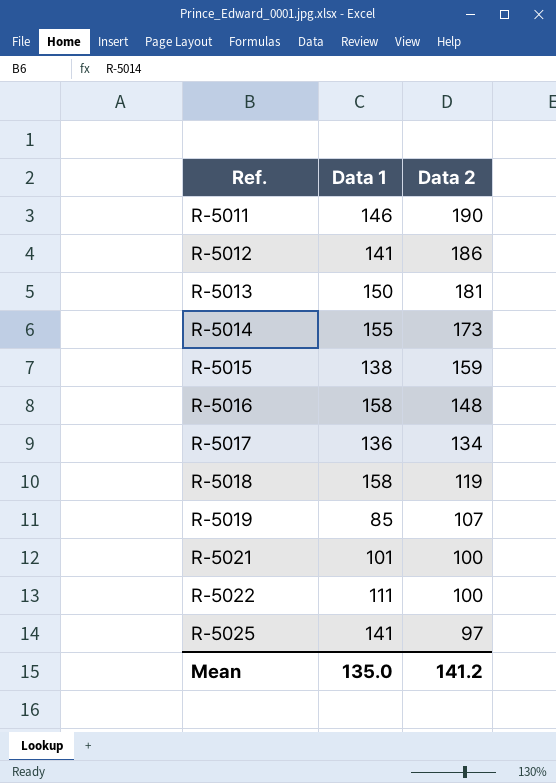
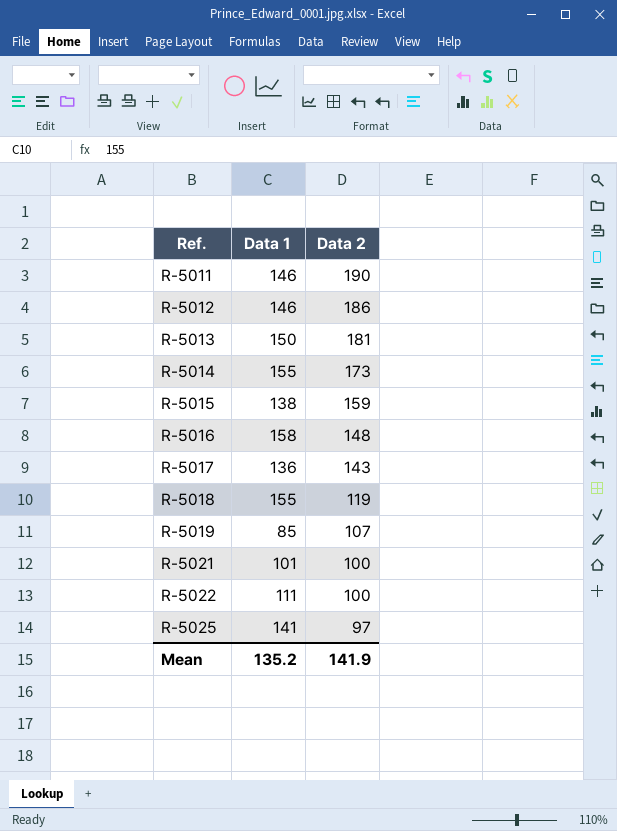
R-5012 | Data 1: 141 -> 146
R-5017 | Data 2: 134 -> 143
R-5018 | Data 1: 158 -> 155
Mean | Data 1: 135.0 -> 135.2
Mean | Data 2: 141.2 -> 141.9

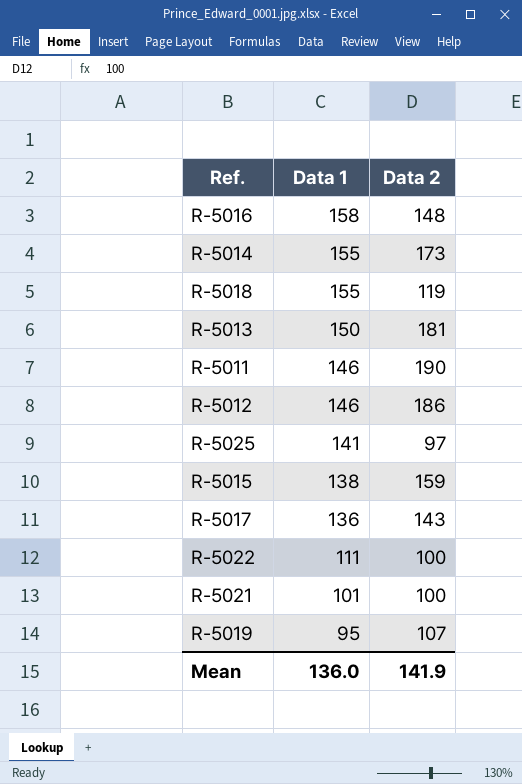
row order: Ref. ascending -> Data 1 descending
R-5019 | Data 1: 85 -> 95
Mean | Data 1: 135.2 -> 136.0

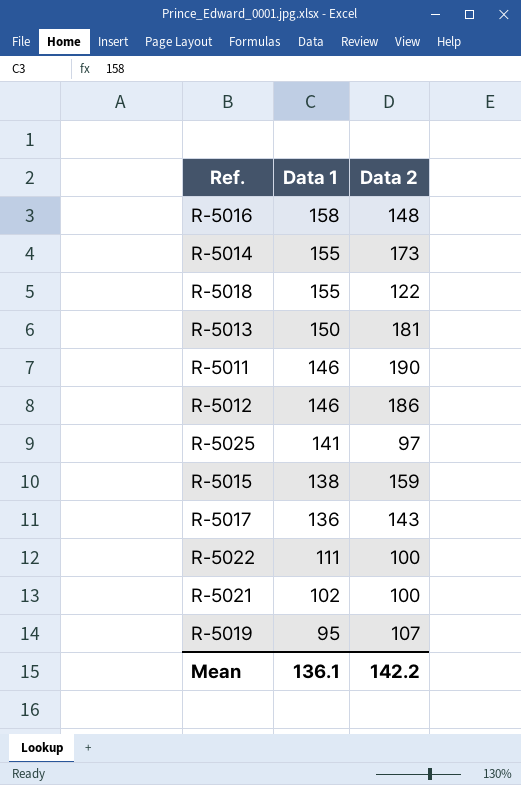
R-5018 | Data 2: 119 -> 122
R-5021 | Data 1: 101 -> 102
Mean | Data 1: 136.0 -> 136.1
Mean | Data 2: 141.9 -> 142.2

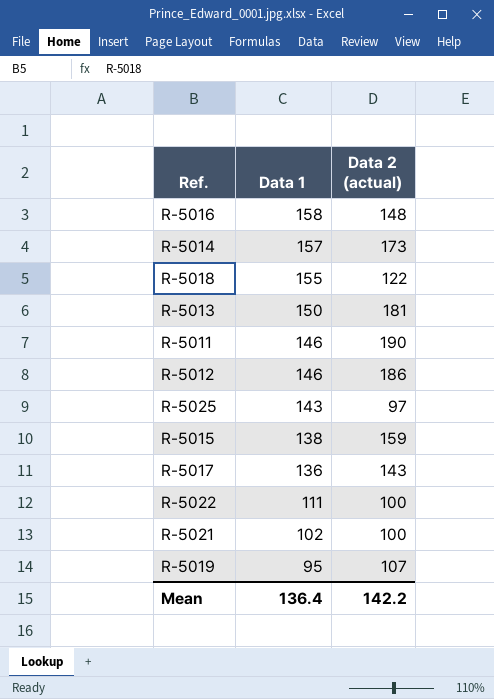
column name: Data 2 -> Data 2 (actual)
R-5014 | Data 1: 155 -> 157
R-5025 | Data 1: 141 -> 143
Mean | Data 1: 136.1 -> 136.4

